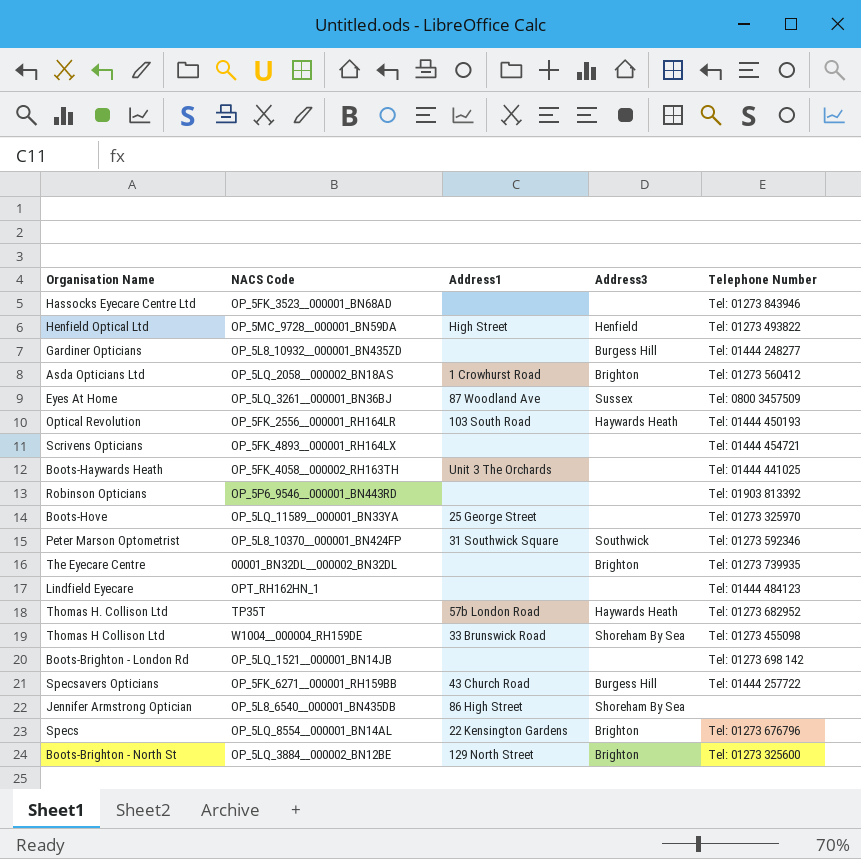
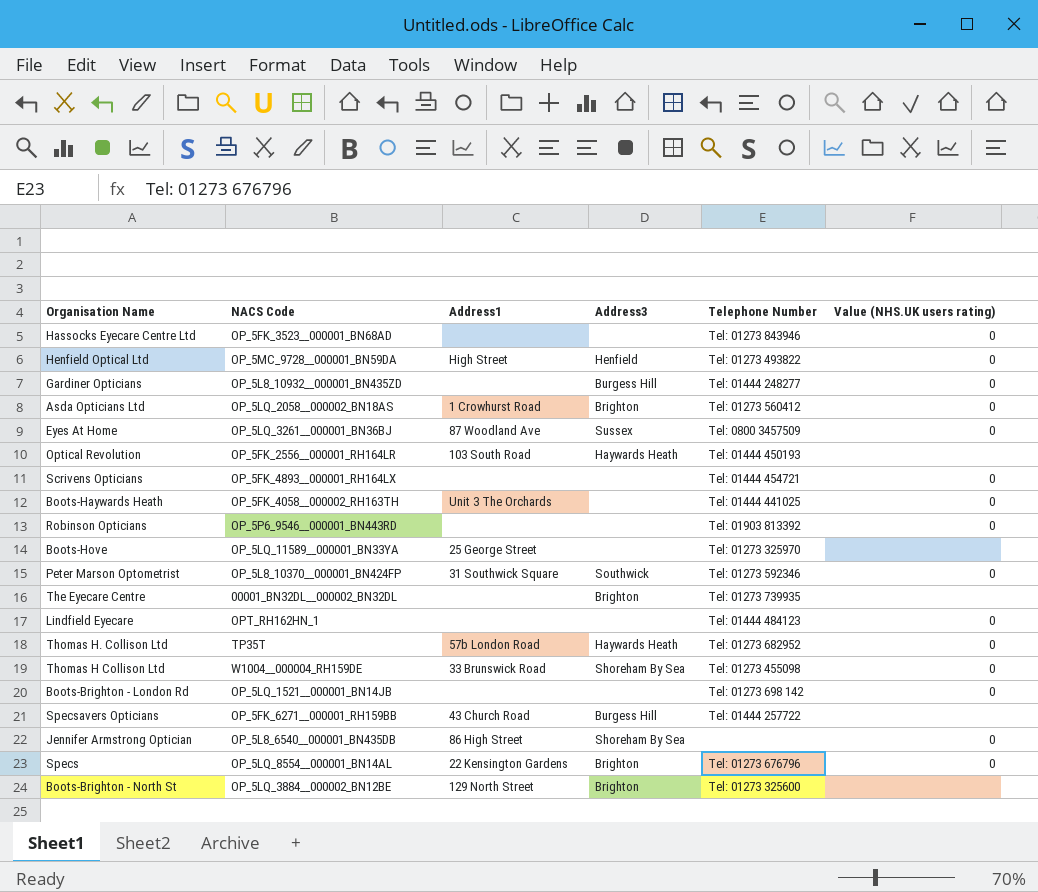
column Value (NHS.UK users rating) | position: none -> 6

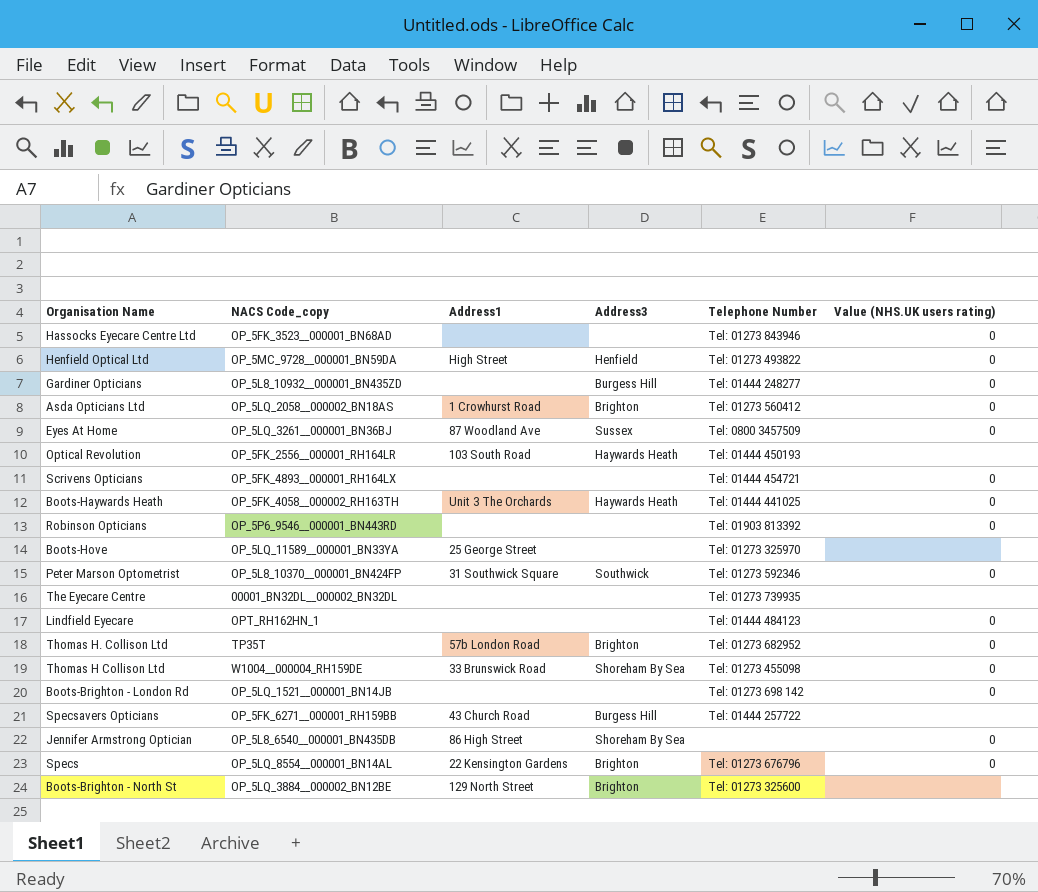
column name: NACS Code -> NACS Code_copy
Boots-Haywards Heath | Address3: none -> Haywards Heath
The Eyecare Centre | Address3: Brighton -> none
Thomas H. Collison Ltd | Address3: Haywards Heath -> Brighton

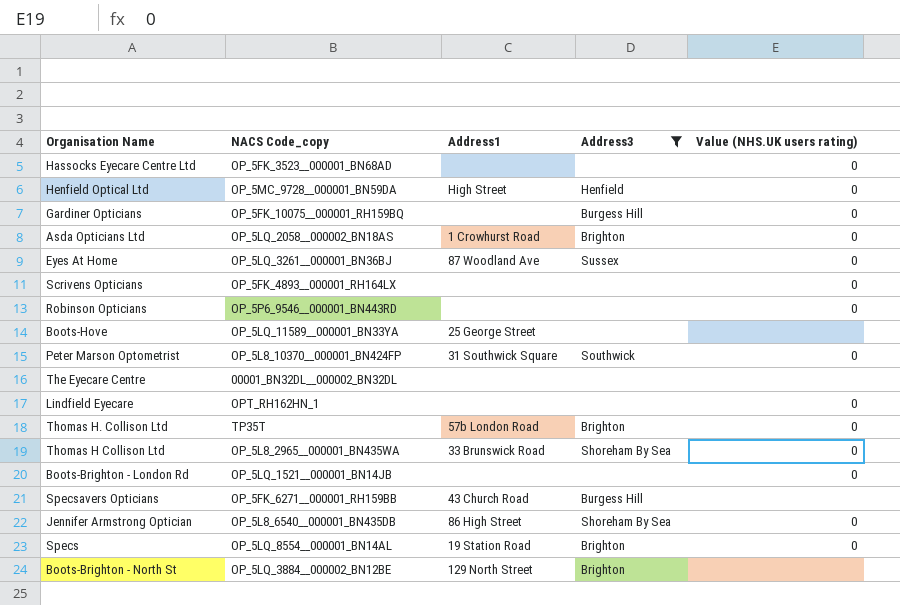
filter: none -> Address3 != Haywards Heath
column Telephone Number | position: 5 -> none
Gardiner Opticians | NACS Code_copy: OP_5L8_10932__000001_BN435ZD -> OP_5FK_10075__000001_RH159BQ
Thomas H Collison Ltd | NACS Code_copy: W1004__000004_RH159DE -> OP_5L8_2965__000001_BN435WA
Specs | Address1: 22 Kensington Gardens -> 19 Station Road

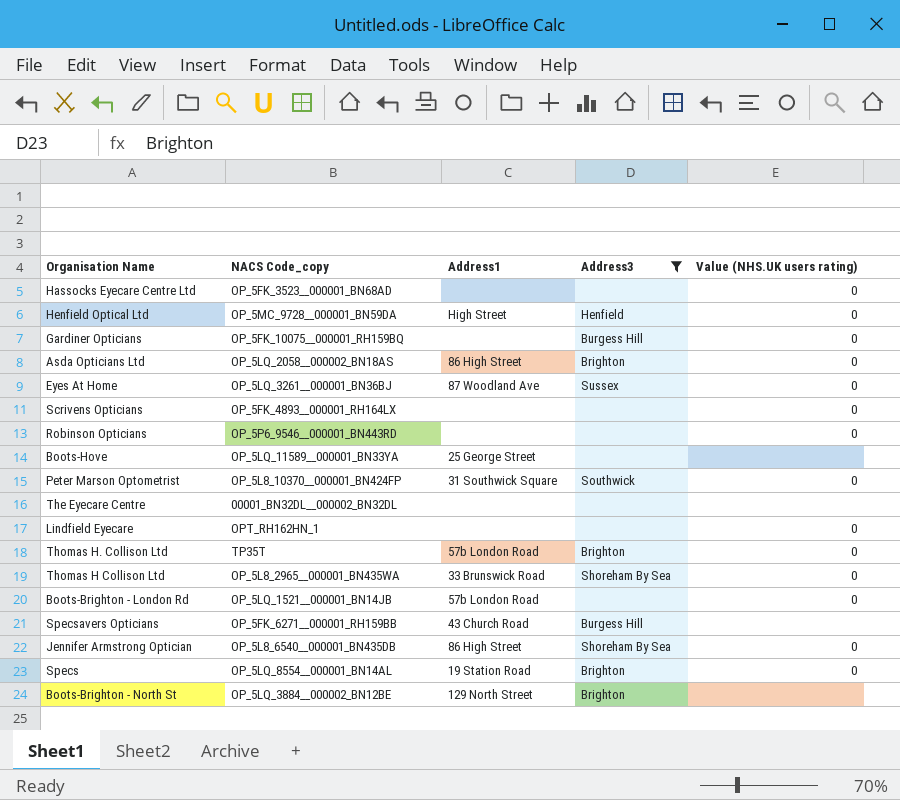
Asda Opticians Ltd | Address1: 1 Crowhurst Road -> 86 High Street
Boots-Brighton - London Rd | Address1: none -> 57b London Road

